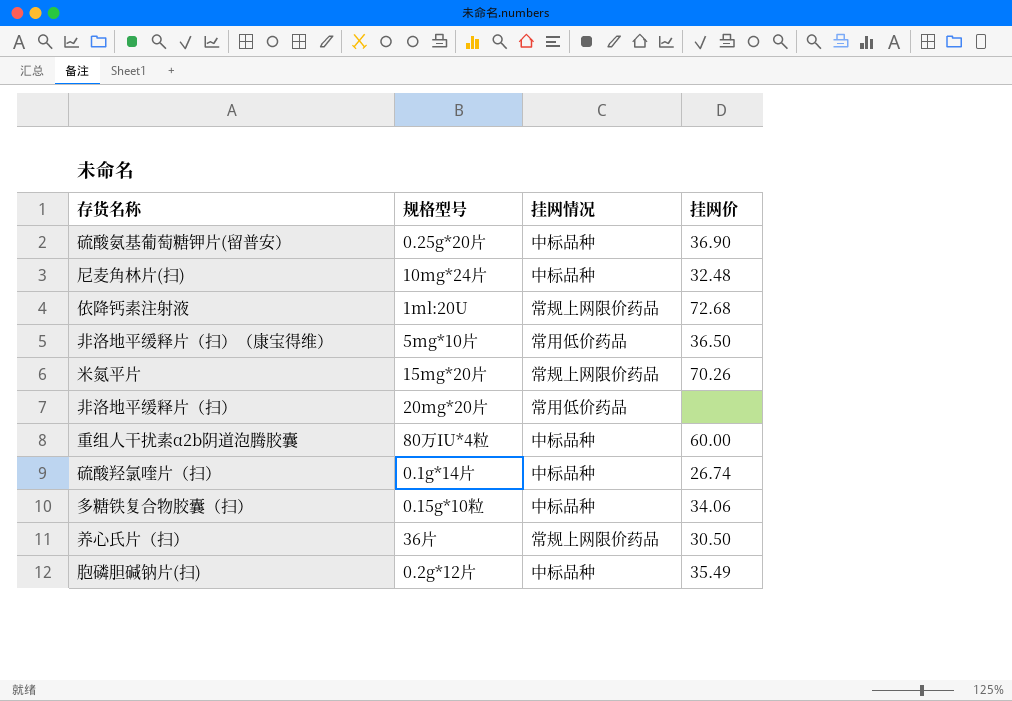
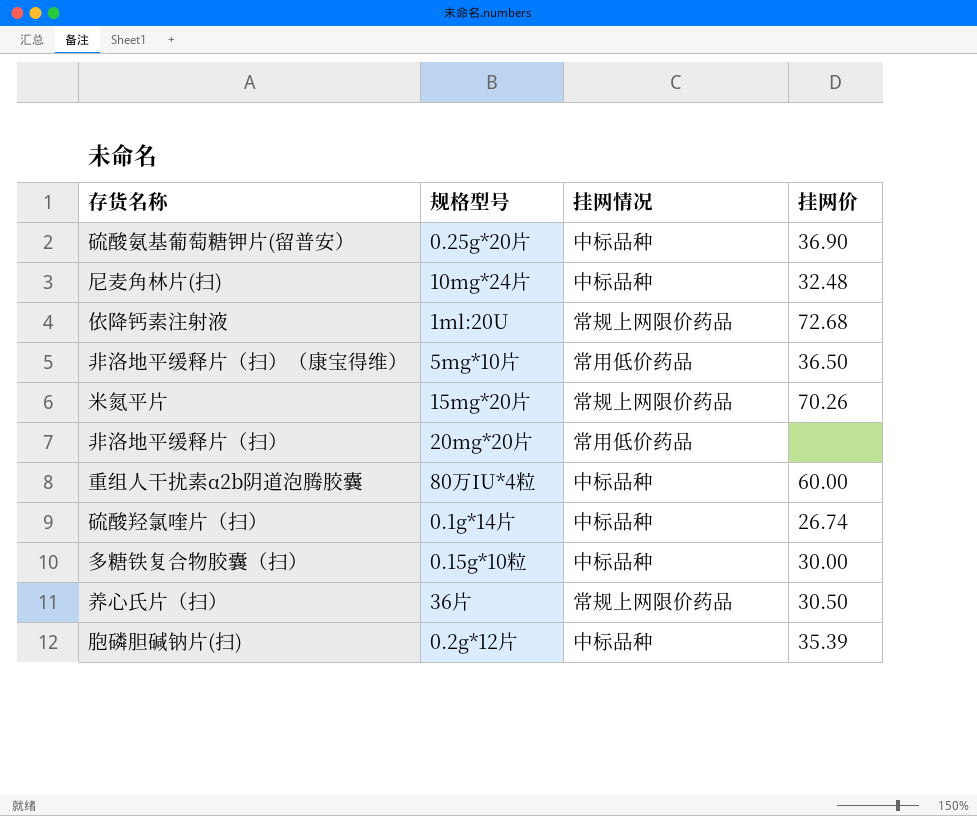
多糖铁复合物胶囊（扫） | 挂网价: 34.06 -> 30.00
胞磷胆碱钠片(扫) | 挂网价: 35.49 -> 35.39

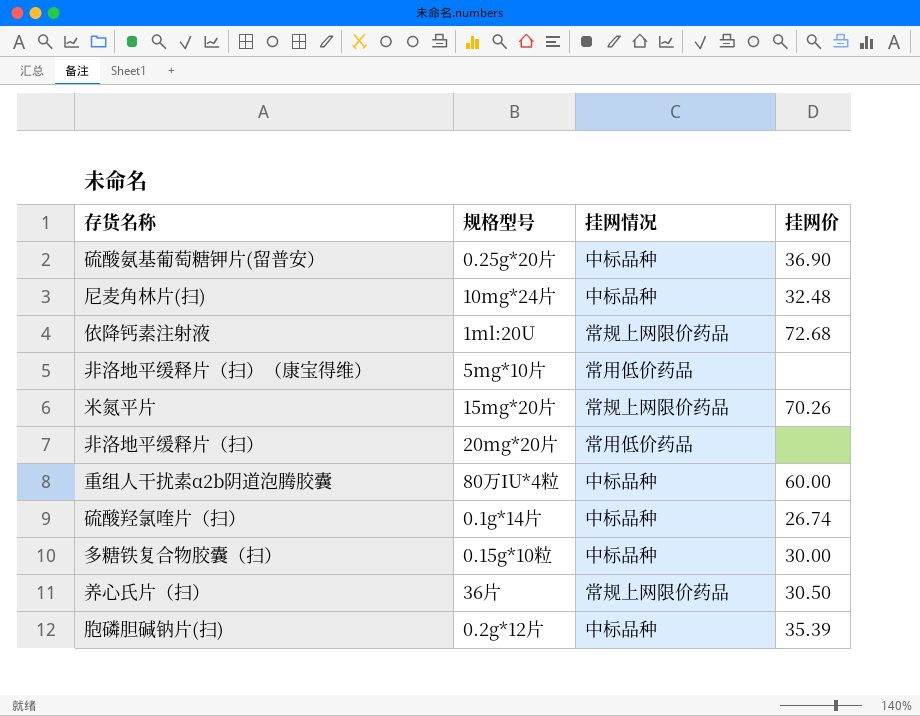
非洛地平缓释片（扫）（康宝得维） | 挂网价: 36.50 -> none

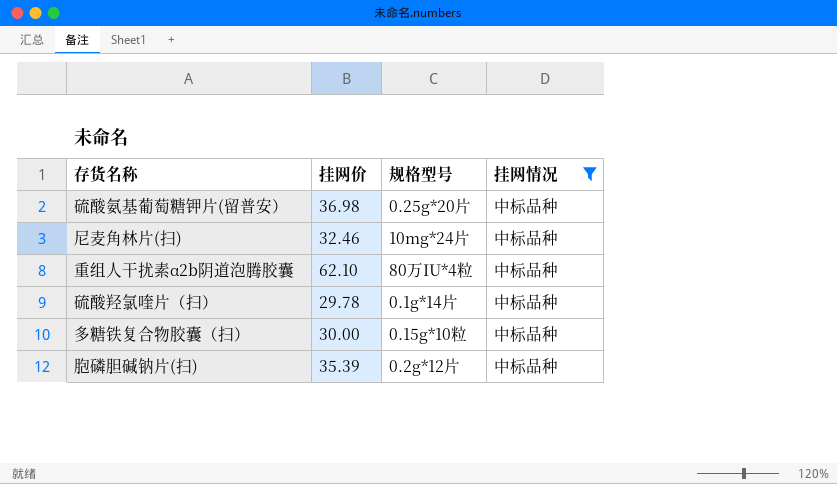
filter: none -> 挂网情况 = 中标品种
column 挂网价 | position: 4 -> 2
硫酸氨基葡萄糖钾片(留普安） | 挂网价: 36.90 -> 36.98
尼麦角林片(扫) | 挂网价: 32.48 -> 32.46
重组人干扰素α2b阴道泡腾胶囊 | 挂网价: 60.00 -> 62.10
硫酸羟氯喹片（扫） | 挂网价: 26.74 -> 29.78

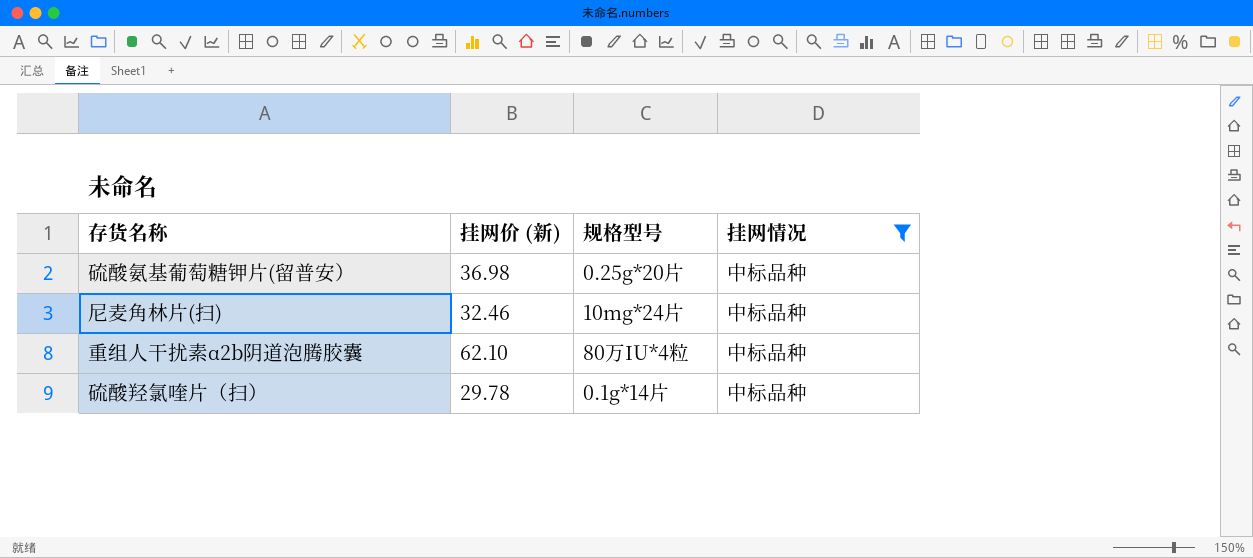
column name: 挂网价 -> 挂网价 (新)
row 多糖铁复合物胶囊（扫）: 30.00 | 0.15g*10粒 | 中标品种 -> none
row 胞磷胆碱钠片(扫): 35.39 | 0.2g*12片 | 中标品种 -> none

